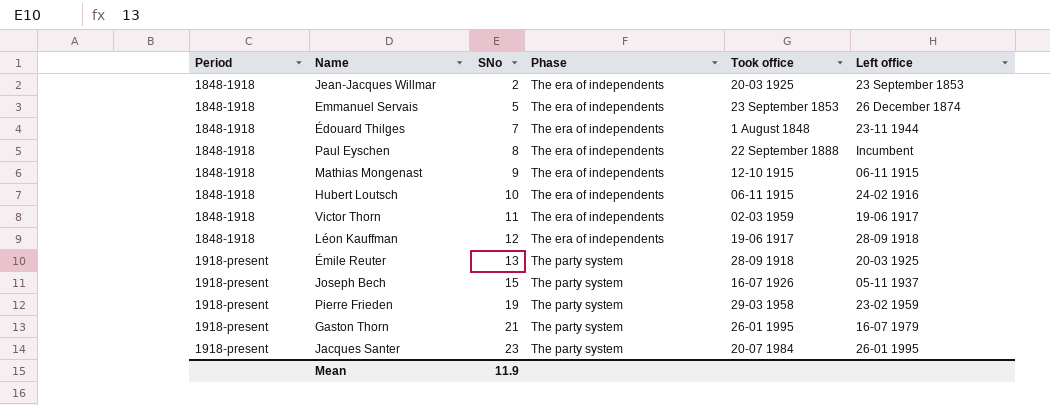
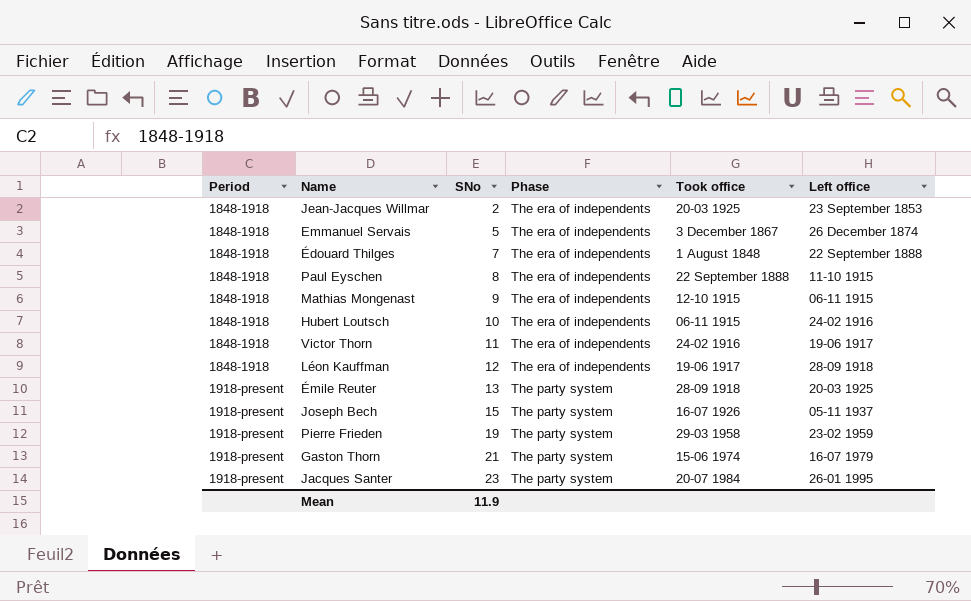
Emmanuel Servais | Took office: 23 September 1853 -> 3 December 1867
Édouard Thilges | Left office: 23-11 1944 -> 22 September 1888
Paul Eyschen | Left office: Incumbent -> 11-10 1915
Victor Thorn | Took office: 02-03 1959 -> 24-02 1916
Gaston Thorn | Took office: 26-01 1995 -> 15-06 1974

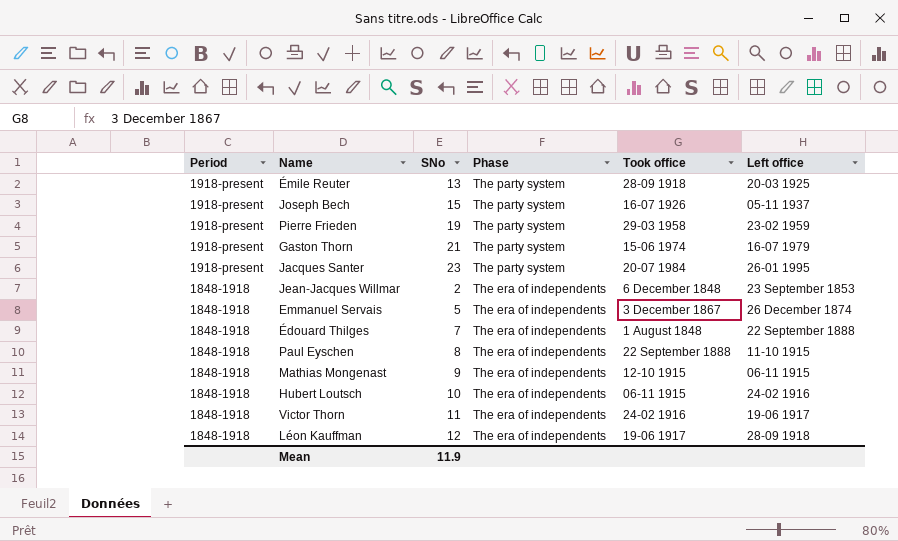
row order: Period ascending -> Period descending
Jean-Jacques Willmar | Took office: 20-03 1925 -> 6 December 1848

